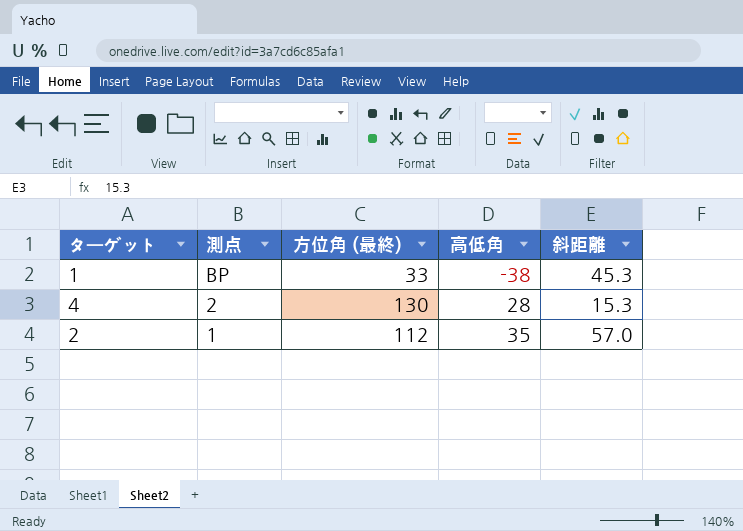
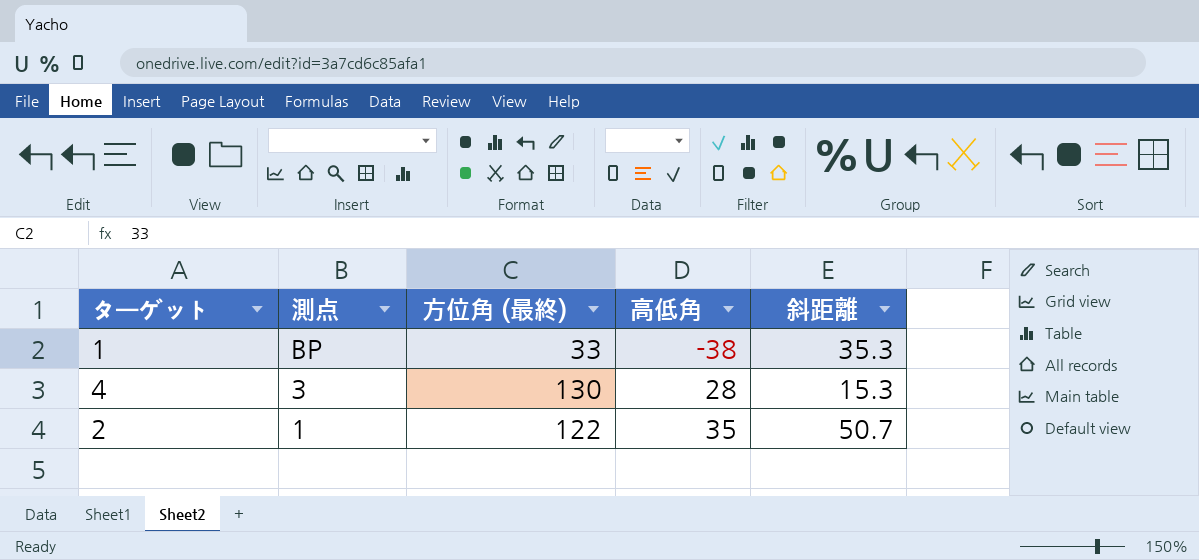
1 | 斜距離: 45.3 -> 35.3
4 | 測点: 2 -> 3
2 | 方位角 (最終): 112 -> 122
2 | 斜距離: 57.0 -> 50.7

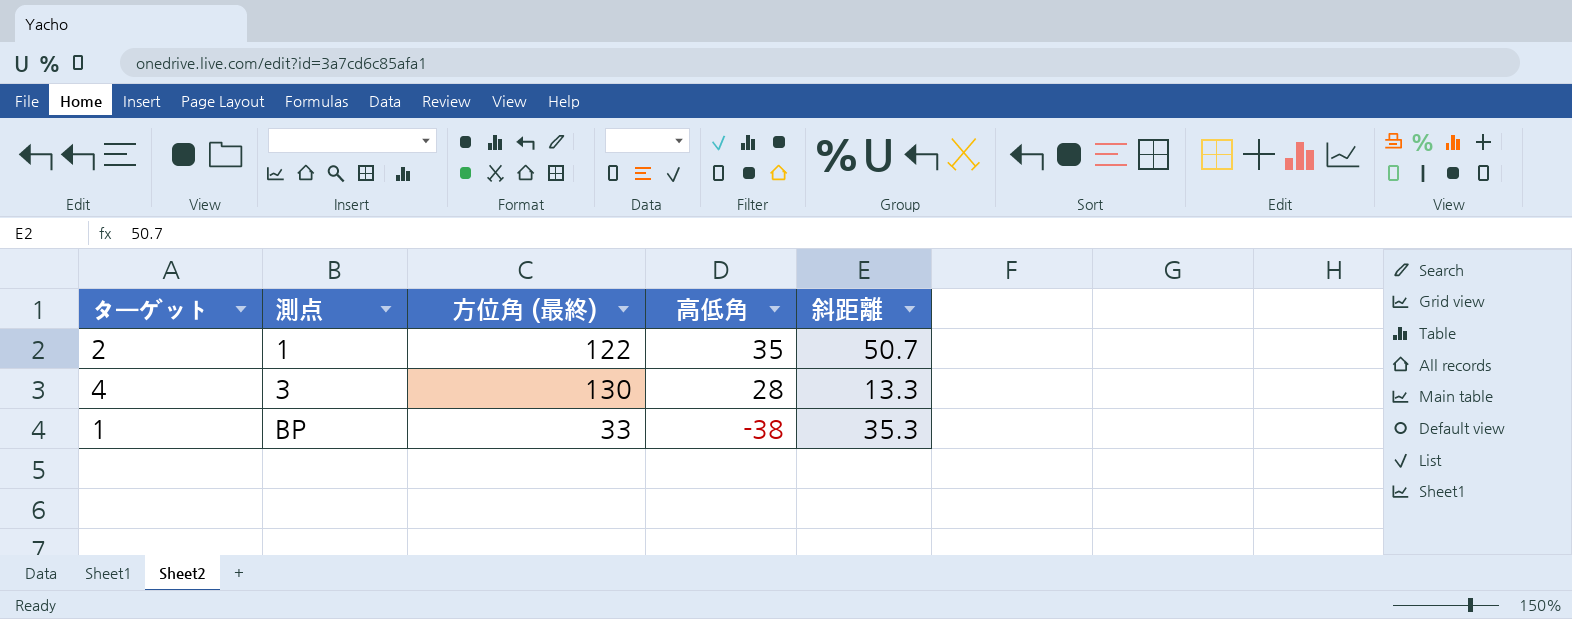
row order: 測点 descending -> 測点 ascending
4 | 斜距離: 15.3 -> 13.3

